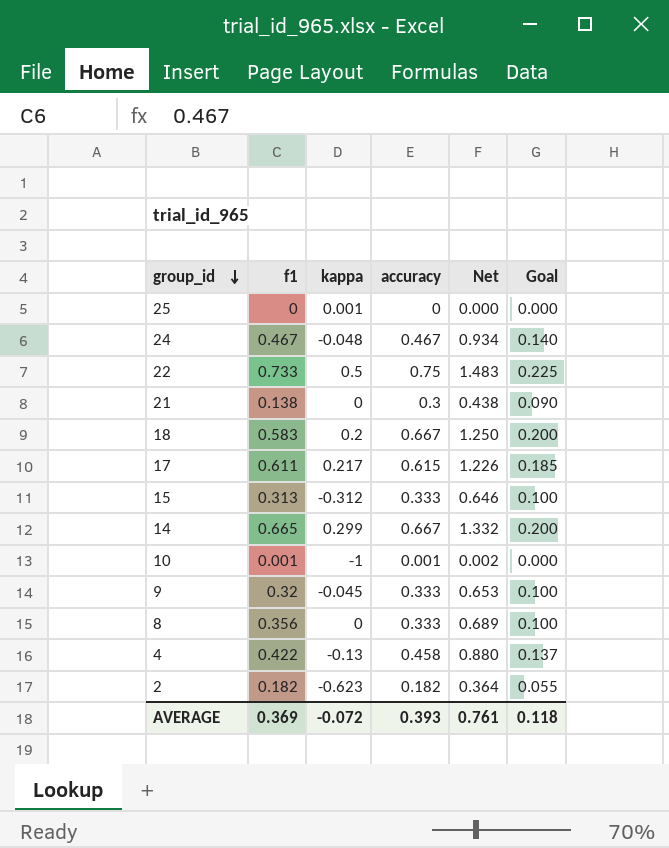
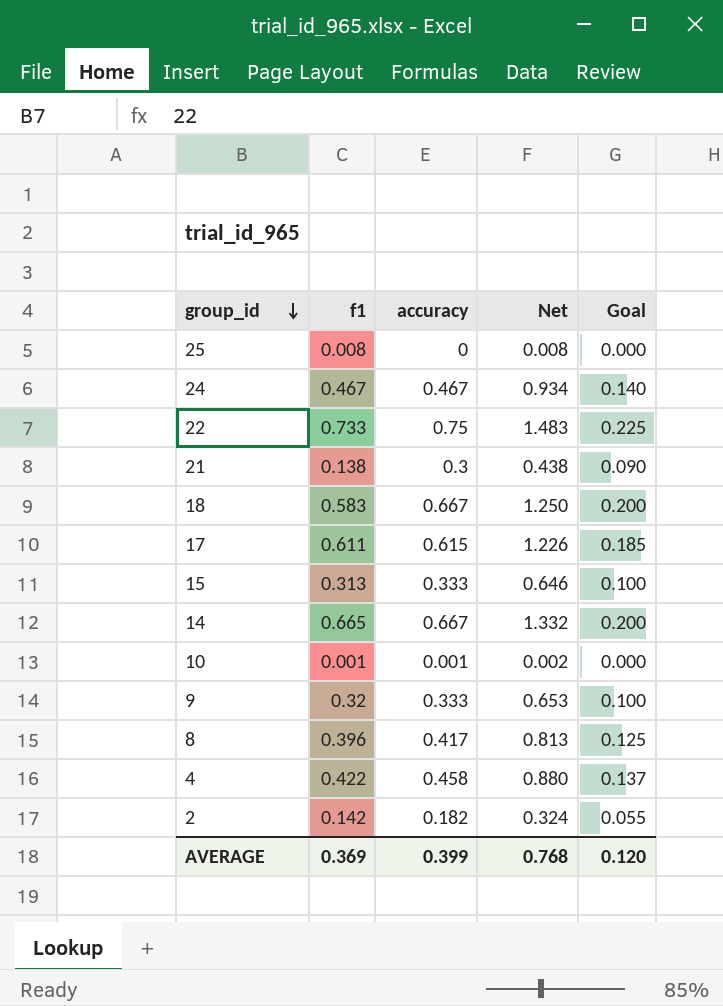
column kappa | position: 3 -> none
25 | f1: 0 -> 0.008
25 | Net: 0.000 -> 0.008
8 | f1: 0.356 -> 0.396
8 | accuracy: 0.333 -> 0.417
8 | Net: 0.689 -> 0.813
8 | Goal: 0.100 -> 0.125
2 | f1: 0.182 -> 0.142
2 | Net: 0.364 -> 0.324
AVERAGE | accuracy: 0.393 -> 0.399
AVERAGE | Net: 0.761 -> 0.768
AVERAGE | Goal: 0.118 -> 0.120

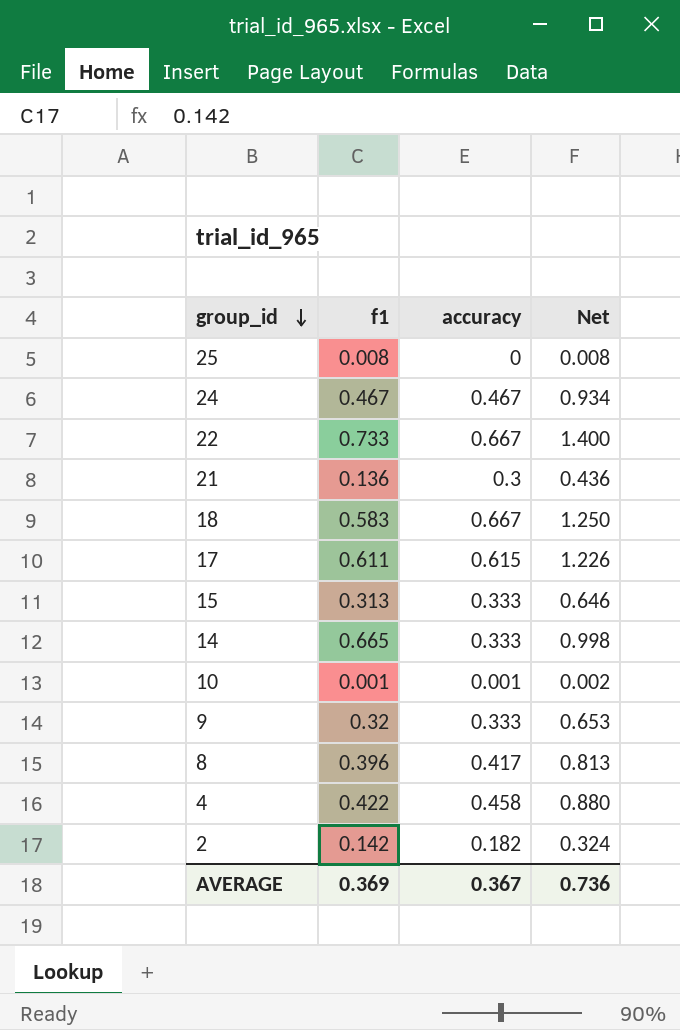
column Goal | formula: [accuracy] * 0.3 -> none
22 | accuracy: 0.75 -> 0.667
22 | Net: 1.483 -> 1.400
21 | f1: 0.138 -> 0.136
21 | Net: 0.438 -> 0.436
14 | accuracy: 0.667 -> 0.333
14 | Net: 1.332 -> 0.998
AVERAGE | accuracy: 0.399 -> 0.367
AVERAGE | Net: 0.768 -> 0.736

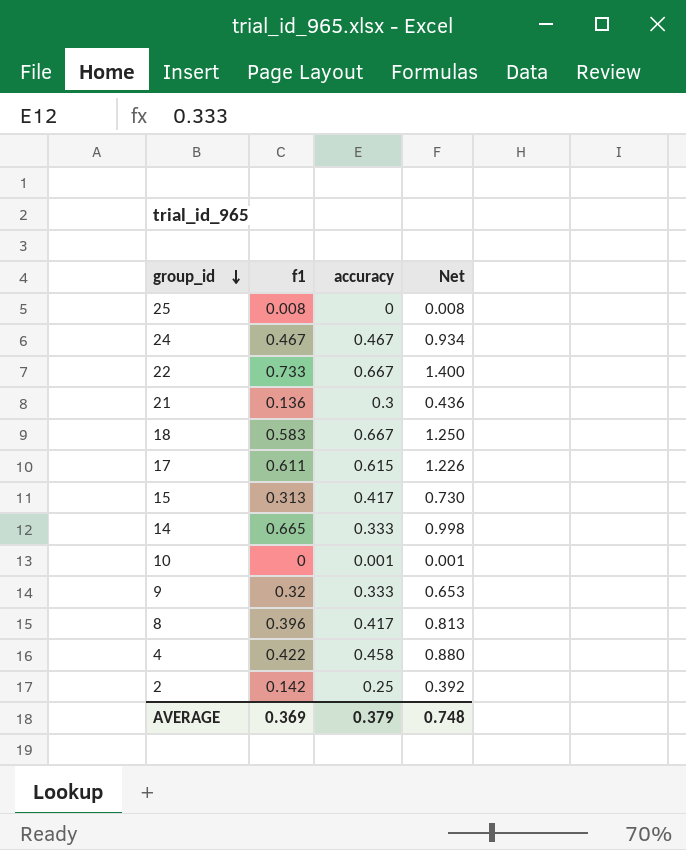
15 | accuracy: 0.333 -> 0.417
15 | Net: 0.646 -> 0.730
10 | f1: 0.001 -> 0
10 | Net: 0.002 -> 0.001
2 | accuracy: 0.182 -> 0.25
2 | Net: 0.324 -> 0.392
AVERAGE | accuracy: 0.367 -> 0.379
AVERAGE | Net: 0.736 -> 0.748

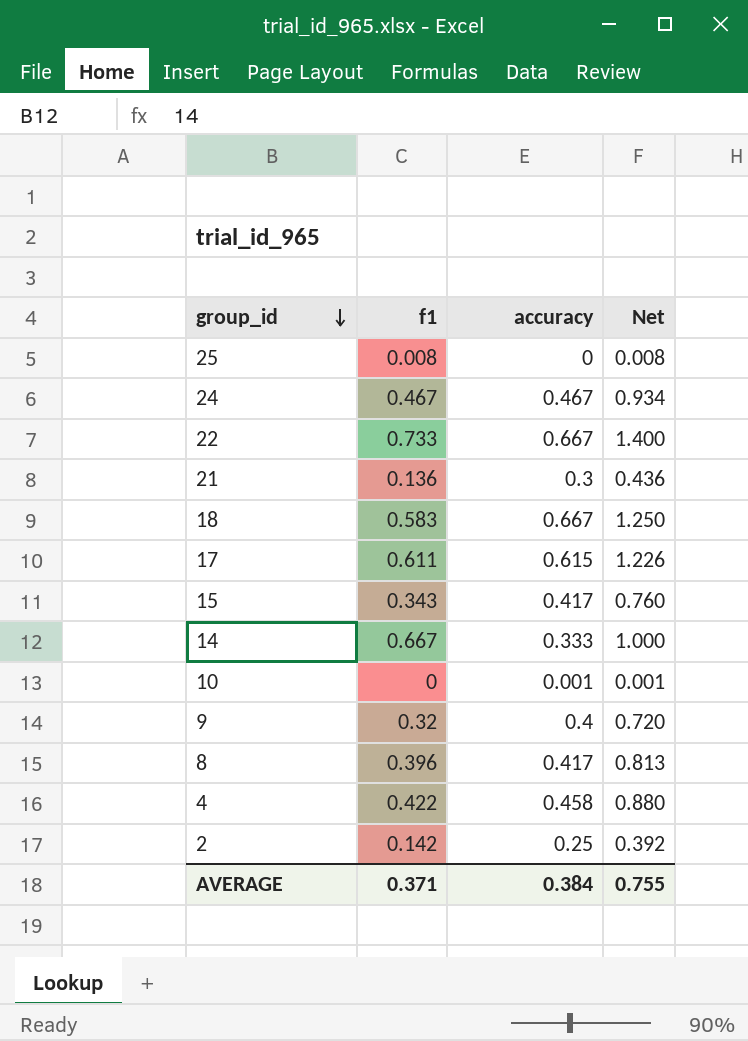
15 | f1: 0.313 -> 0.343
15 | Net: 0.730 -> 0.760
14 | f1: 0.665 -> 0.667
14 | Net: 0.998 -> 1.000
9 | accuracy: 0.333 -> 0.4
9 | Net: 0.653 -> 0.720
AVERAGE | f1: 0.369 -> 0.371
AVERAGE | accuracy: 0.379 -> 0.384
AVERAGE | Net: 0.748 -> 0.755

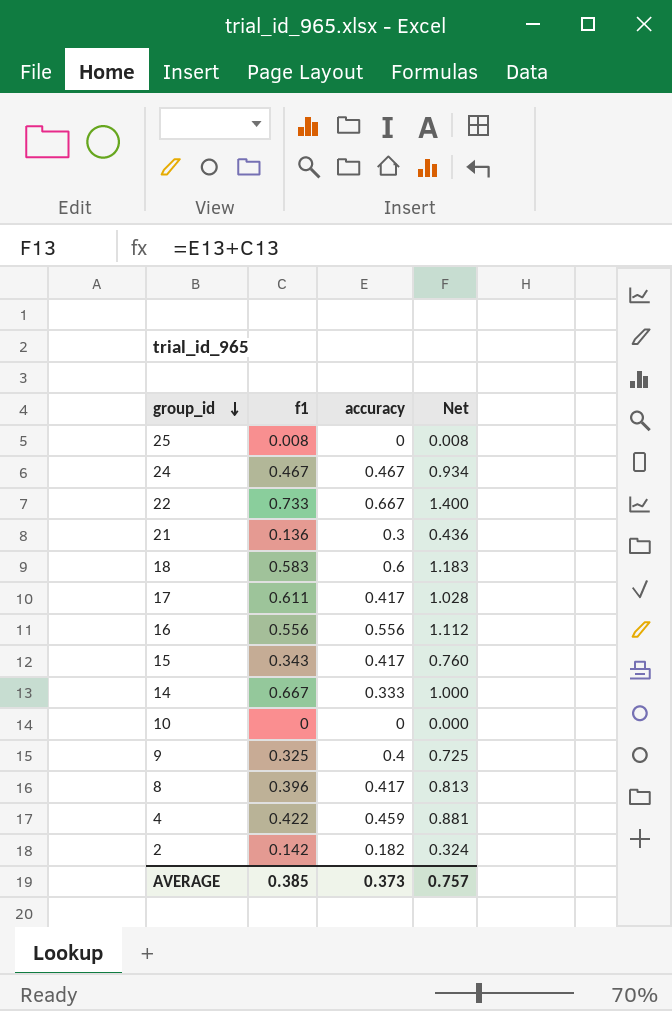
18 | accuracy: 0.667 -> 0.6
18 | Net: 1.250 -> 1.183
17 | accuracy: 0.615 -> 0.417
17 | Net: 1.226 -> 1.028
row 16: none -> 0.556 | 0.556 | 1.112
10 | accuracy: 0.001 -> 0
10 | Net: 0.001 -> 0.000
9 | f1: 0.32 -> 0.325
9 | Net: 0.720 -> 0.725
4 | accuracy: 0.458 -> 0.459
4 | Net: 0.880 -> 0.881
2 | accuracy: 0.25 -> 0.182
2 | Net: 0.392 -> 0.324
AVERAGE | f1: 0.371 -> 0.385
AVERAGE | accuracy: 0.384 -> 0.373
AVERAGE | Net: 0.755 -> 0.757

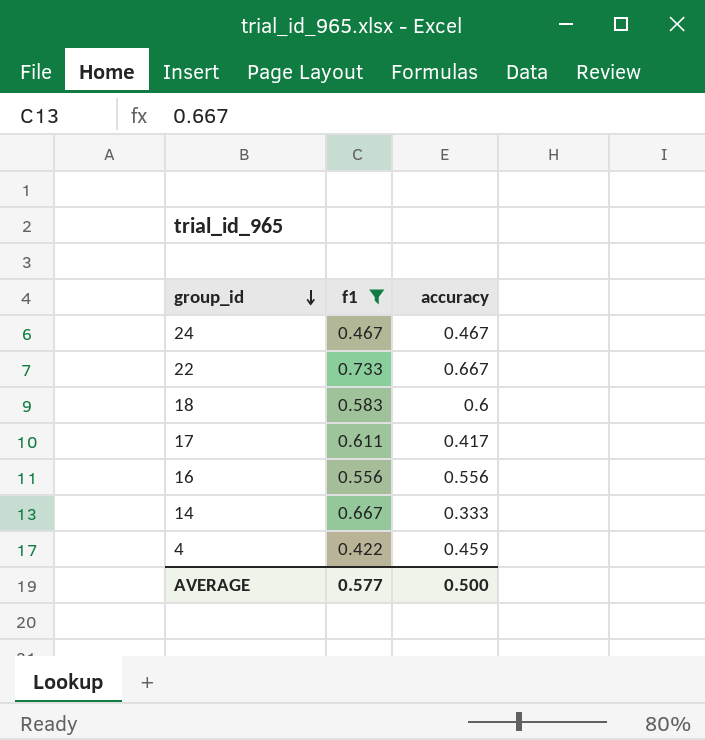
filter: none -> f1 >= 0.422
column Net | formula: [f1] + [accuracy] -> none
AVERAGE | f1: 0.385 -> 0.577
AVERAGE | accuracy: 0.373 -> 0.500

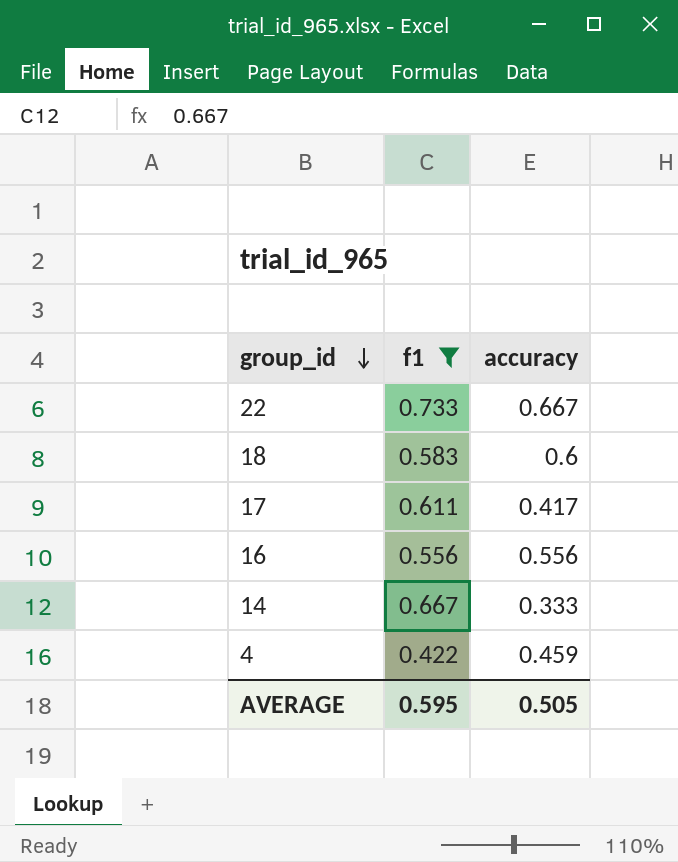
row 24: 0.467 | 0.467 -> none
AVERAGE | f1: 0.577 -> 0.595
AVERAGE | accuracy: 0.500 -> 0.505

